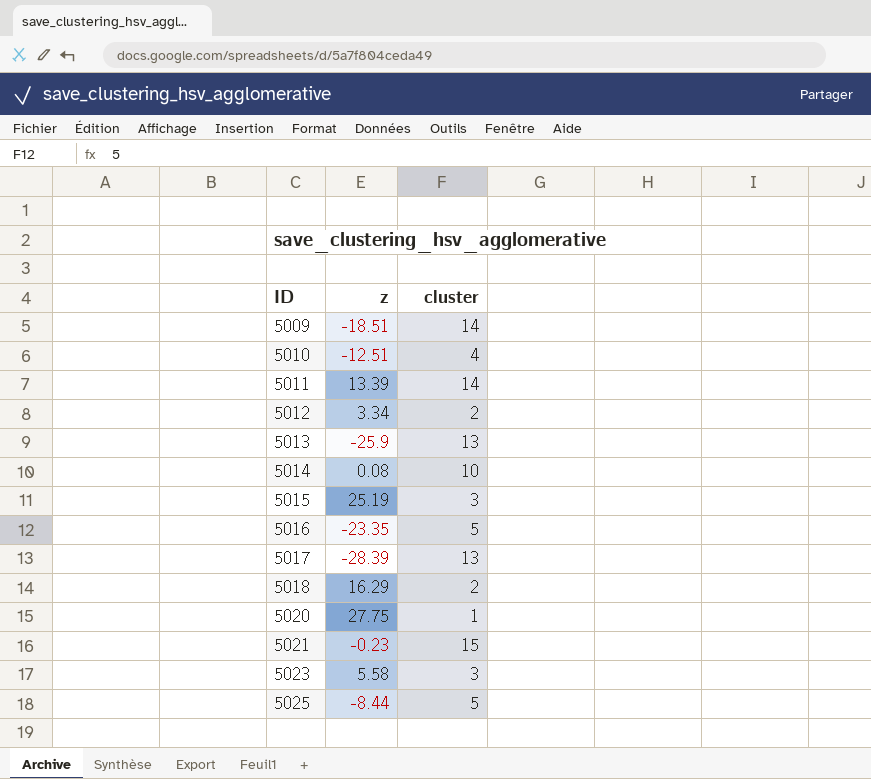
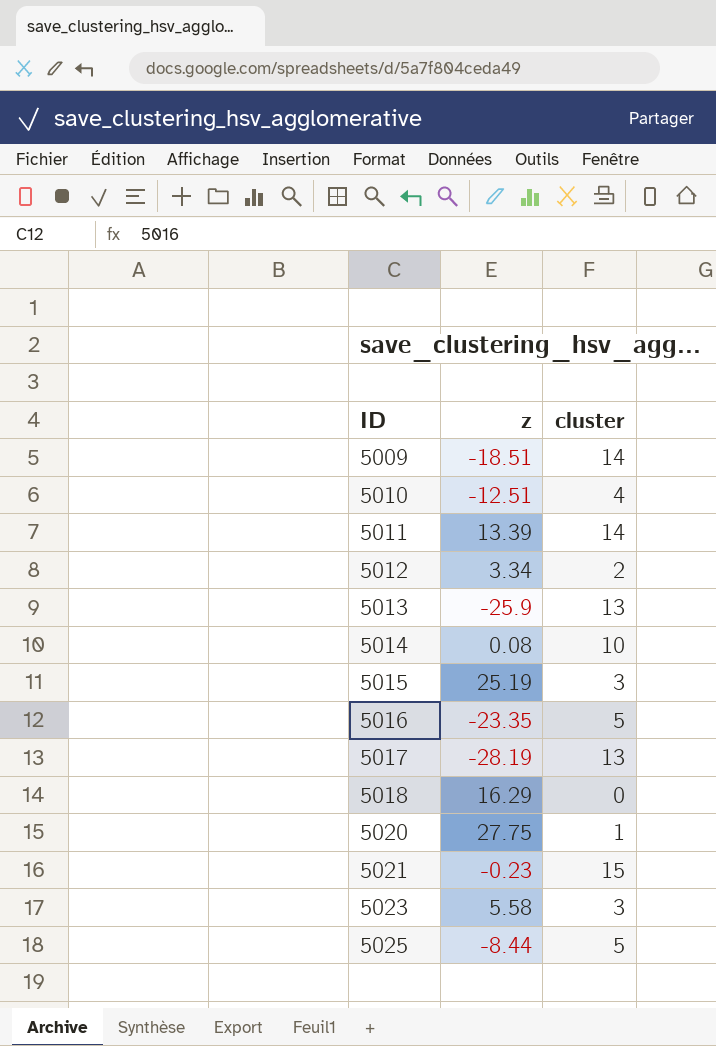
5017 | z: -28.39 -> -28.19
5018 | cluster: 2 -> 0

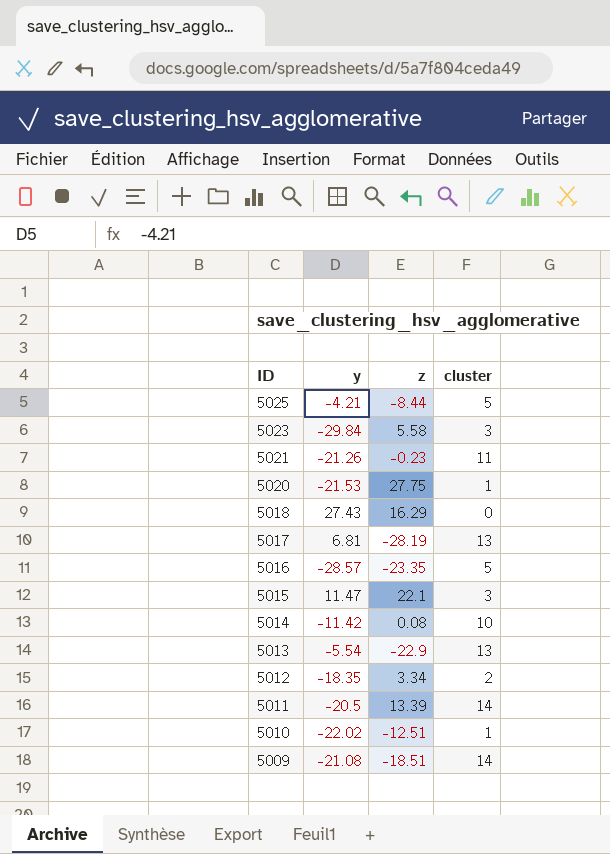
row order: ID ascending -> ID descending
column y | position: none -> 2
5021 | cluster: 15 -> 11
5015 | z: 25.19 -> 22.1
5013 | z: -25.9 -> -22.9
5010 | cluster: 4 -> 1

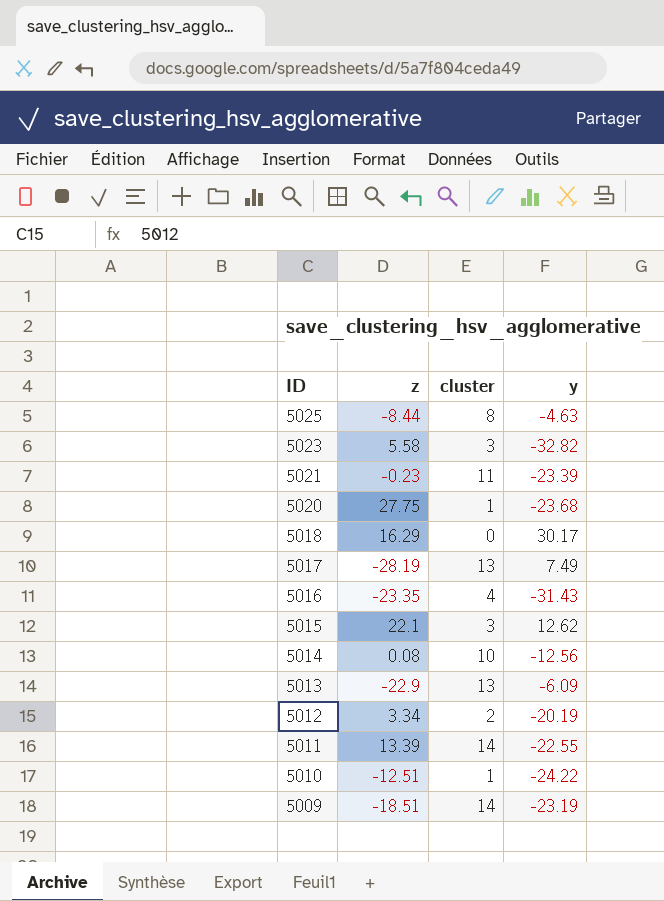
column y | position: 2 -> 4
5025 | cluster: 5 -> 8
5025 | y: -4.21 -> -4.63
5023 | y: -29.84 -> -32.82
5021 | y: -21.26 -> -23.39
5020 | y: -21.53 -> -23.68
5018 | y: 27.43 -> 30.17
5017 | y: 6.81 -> 7.49
5016 | cluster: 5 -> 4
5016 | y: -28.57 -> -31.43
5015 | y: 11.47 -> 12.62
5014 | y: -11.42 -> -12.56
5013 | y: -5.54 -> -6.09
5012 | y: -18.35 -> -20.19
5011 | y: -20.5 -> -22.55
5010 | y: -22.02 -> -24.22
5009 | y: -21.08 -> -23.19

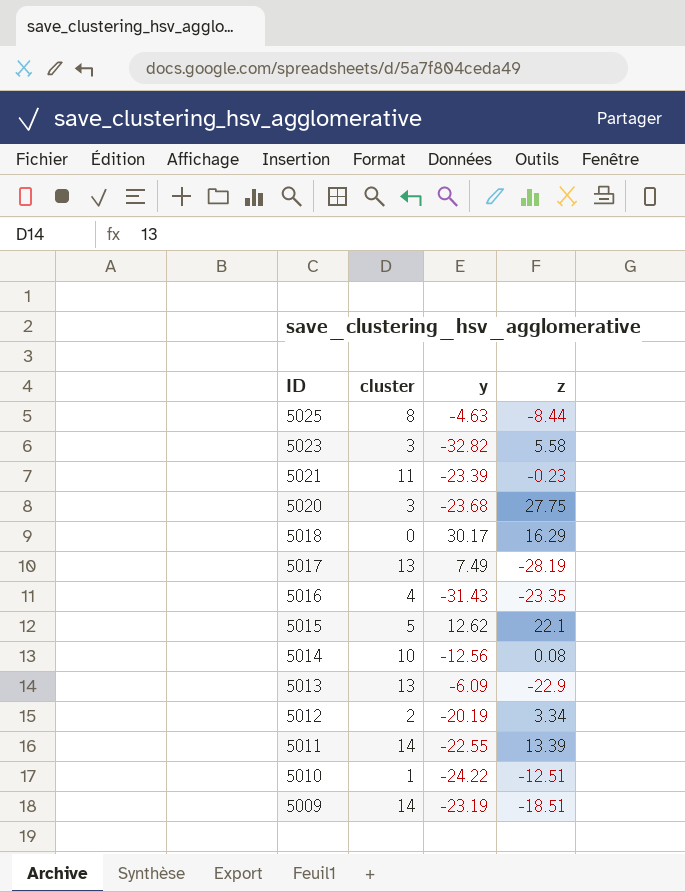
column z | position: 2 -> 4
5020 | cluster: 1 -> 3
5015 | cluster: 3 -> 5

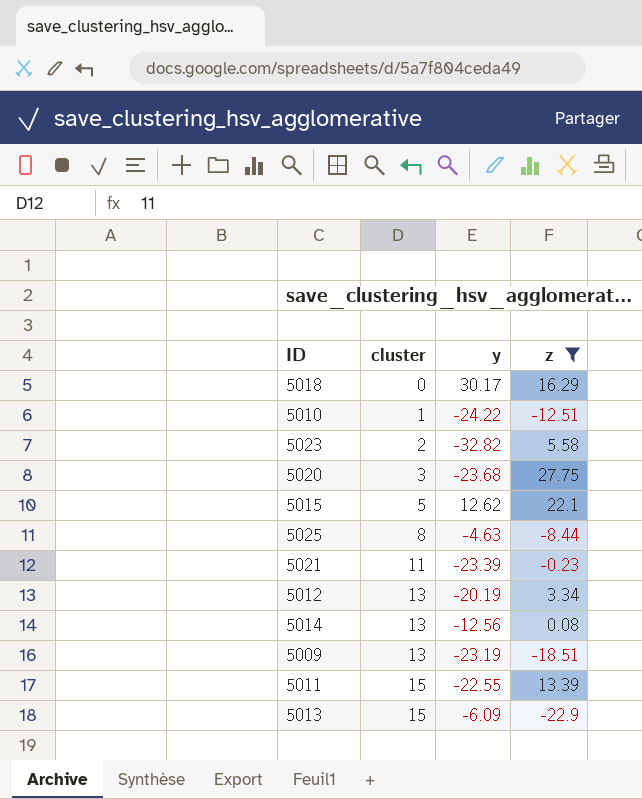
filter: none -> z >= -22.9
row order: ID descending -> cluster ascending
5023 | cluster: 3 -> 2
5012 | cluster: 2 -> 13
5014 | cluster: 10 -> 13
5009 | cluster: 14 -> 13
5011 | cluster: 14 -> 15
5013 | cluster: 13 -> 15

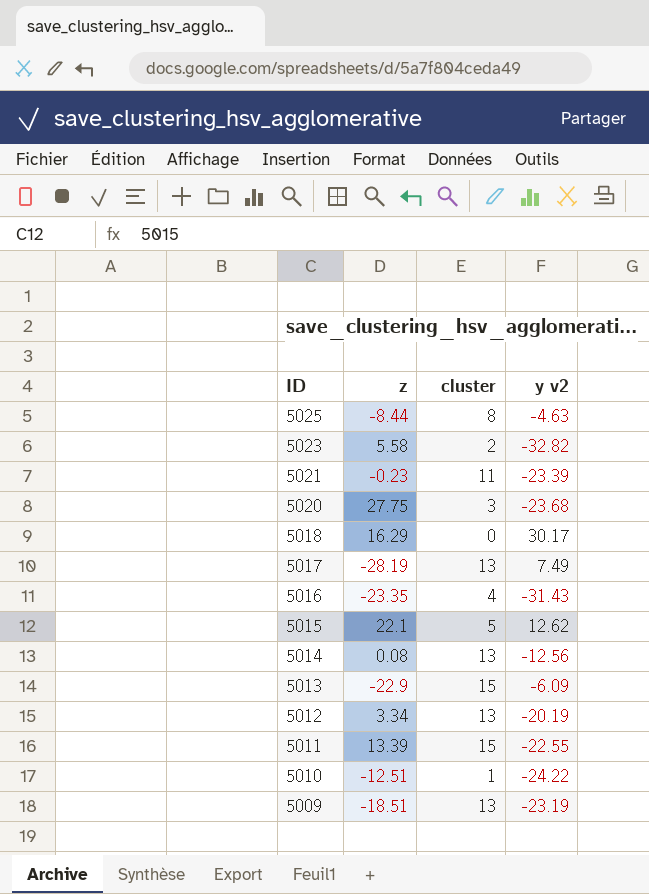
filter: z >= -22.9 -> none
row order: cluster ascending -> ID descending
column z | position: 4 -> 2
column name: y -> y v2

